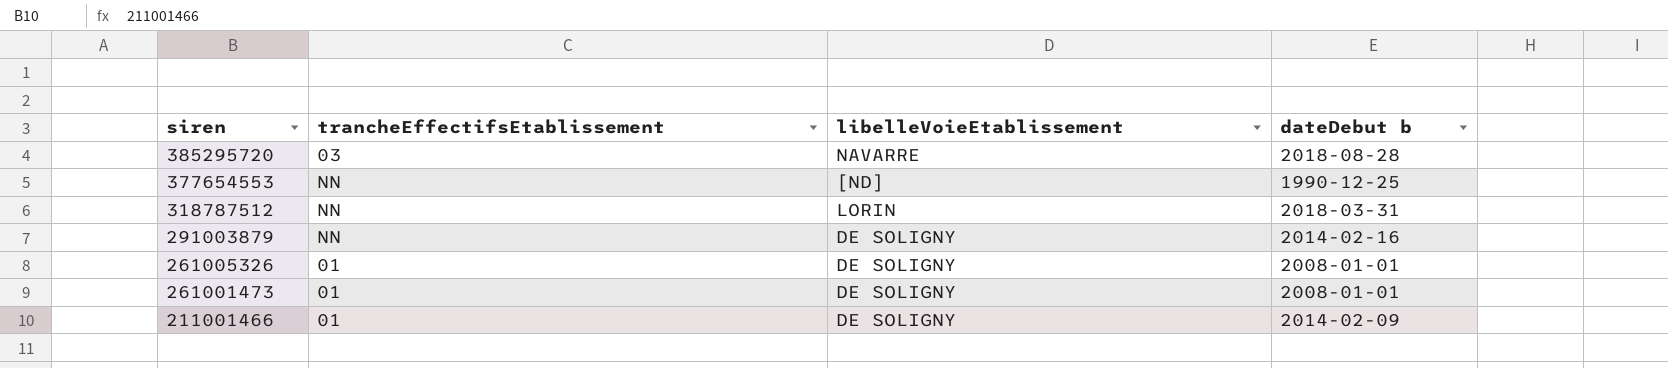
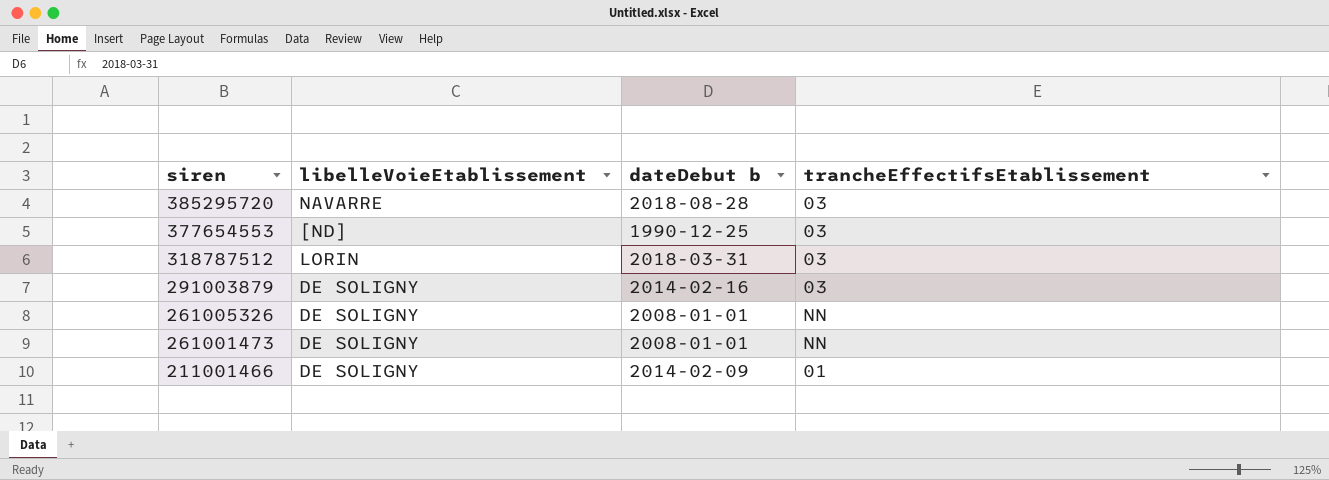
column trancheEffectifsEtablissement | position: 2 -> 4
377654553 | trancheEffectifsEtablissement: NN -> 03
318787512 | trancheEffectifsEtablissement: NN -> 03
291003879 | trancheEffectifsEtablissement: NN -> 03
261005326 | trancheEffectifsEtablissement: 01 -> NN
261001473 | trancheEffectifsEtablissement: 01 -> NN

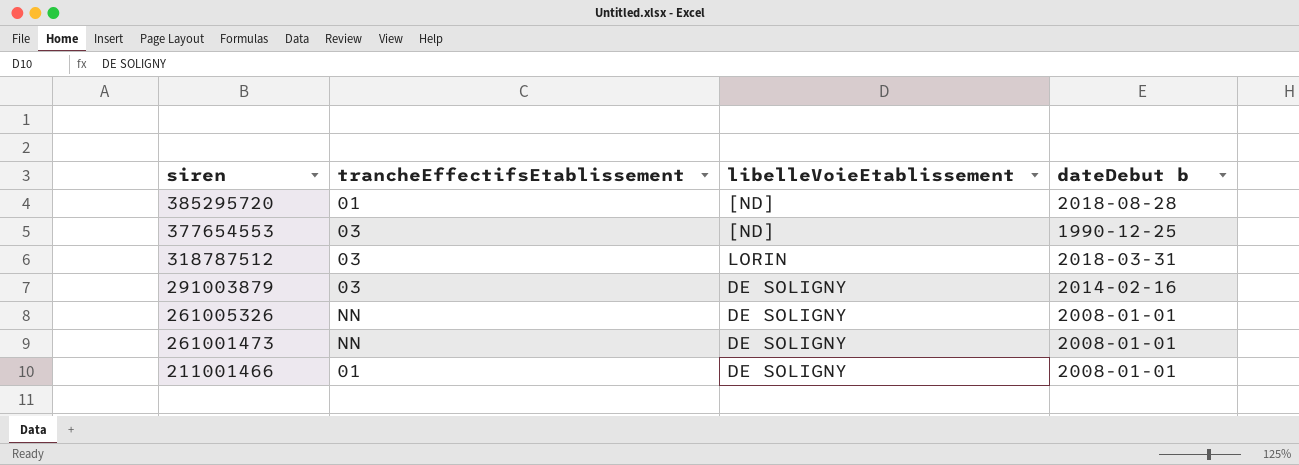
column trancheEffectifsEtablissement | position: 4 -> 2
385295720 | trancheEffectifsEtablissement: 03 -> 01
385295720 | libelleVoieEtablissement: NAVARRE -> [ND]
211001466 | dateDebut b: 2014-02-09 -> 2008-01-01

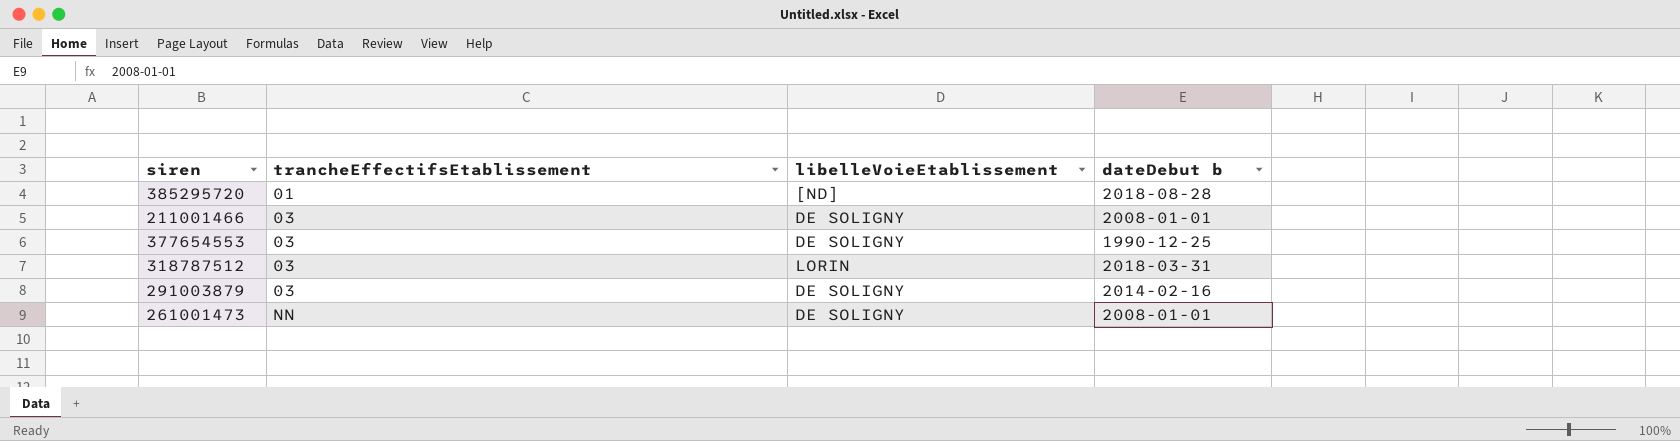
row order: siren descending -> trancheEffectifsEtablissement ascending
row 261005326: NN | DE SOLIGNY | 2008-01-01 -> none
211001466 | trancheEffectifsEtablissement: 01 -> 03
377654553 | libelleVoieEtablissement: [ND] -> DE SOLIGNY

